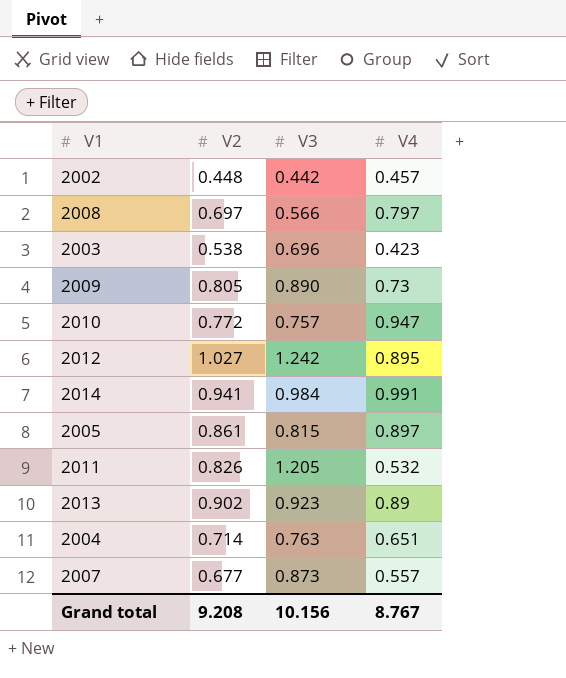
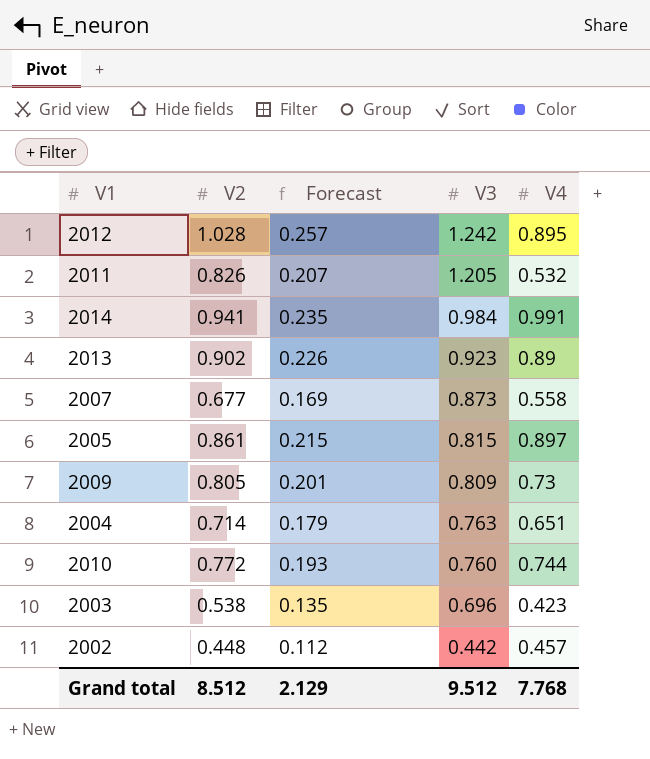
row order: none -> V3 descending
column Forecast | formula: none -> [V2] * 0.25
row 2008: 0.697 | 0.566 | 0.797 -> none
2012 | V2: 1.027 -> 1.028
2007 | V4: 0.557 -> 0.558
2009 | V3: 0.890 -> 0.809
2010 | V3: 0.757 -> 0.760
2010 | V4: 0.947 -> 0.744
Grand total | V2: 9.208 -> 8.512
Grand total | V3: 10.156 -> 9.512
Grand total | V4: 8.767 -> 7.768

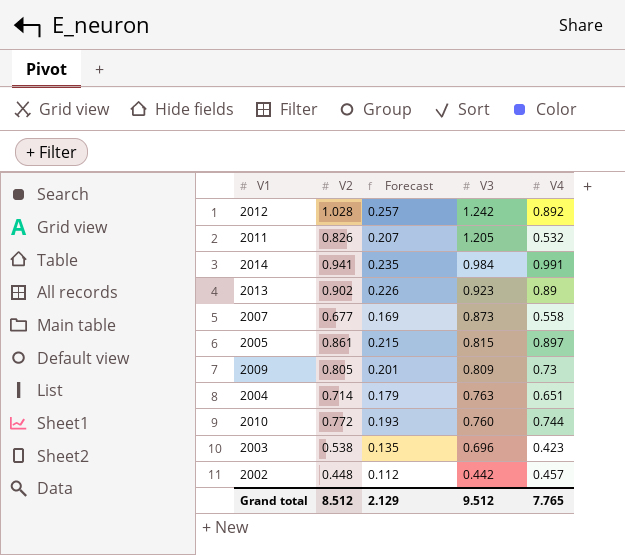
2012 | V4: 0.895 -> 0.892
Grand total | V4: 7.768 -> 7.765

